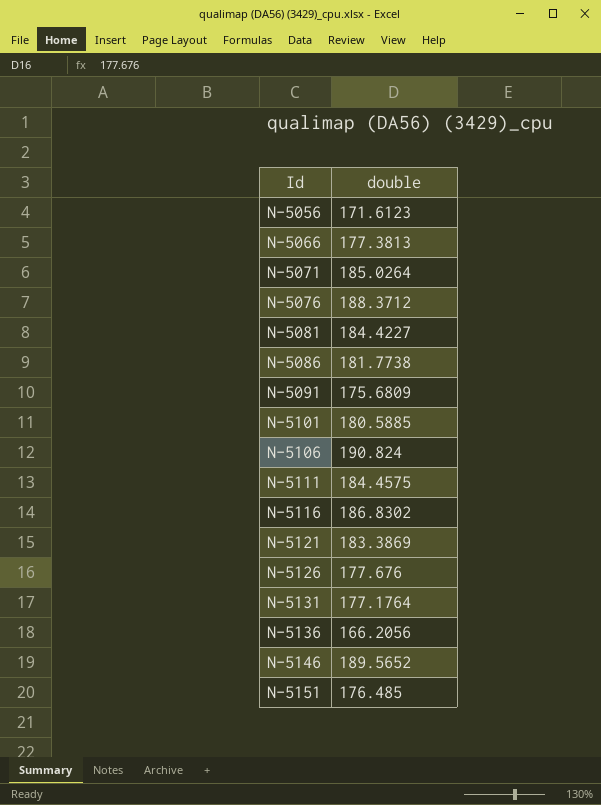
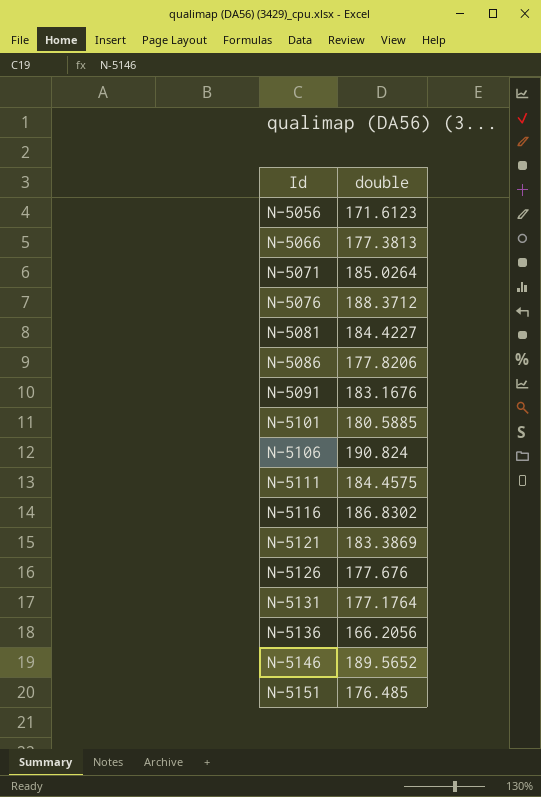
N-5086 | double: 181.7738 -> 177.8206
N-5091 | double: 175.6809 -> 183.1676

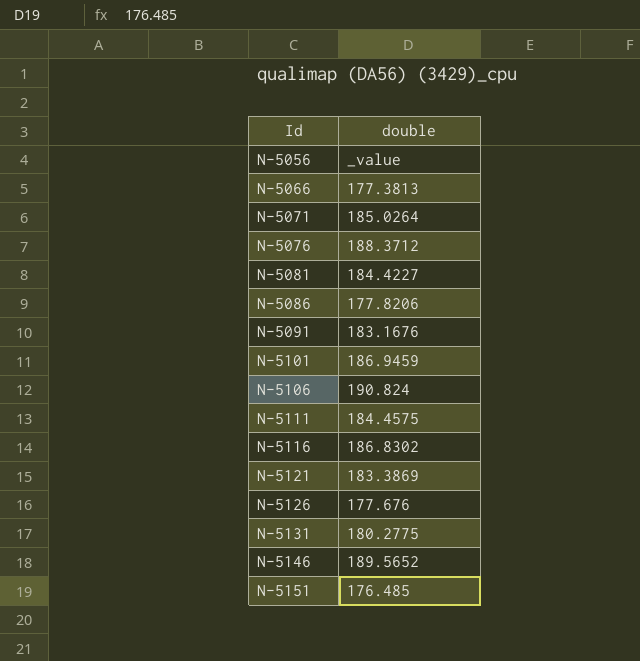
row N-5136: 166.2056 -> none
N-5056 | double: 171.6123 -> _value
N-5101 | double: 180.5885 -> 186.9459
N-5131 | double: 177.1764 -> 180.2775

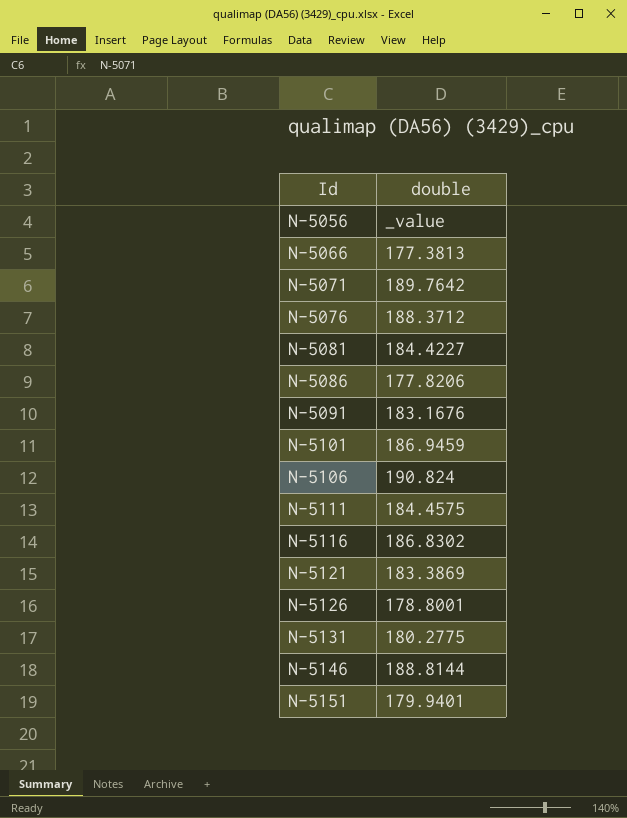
N-5071 | double: 185.0264 -> 189.7642
N-5126 | double: 177.676 -> 178.8001
N-5146 | double: 189.5652 -> 188.8144
N-5151 | double: 176.485 -> 179.9401

